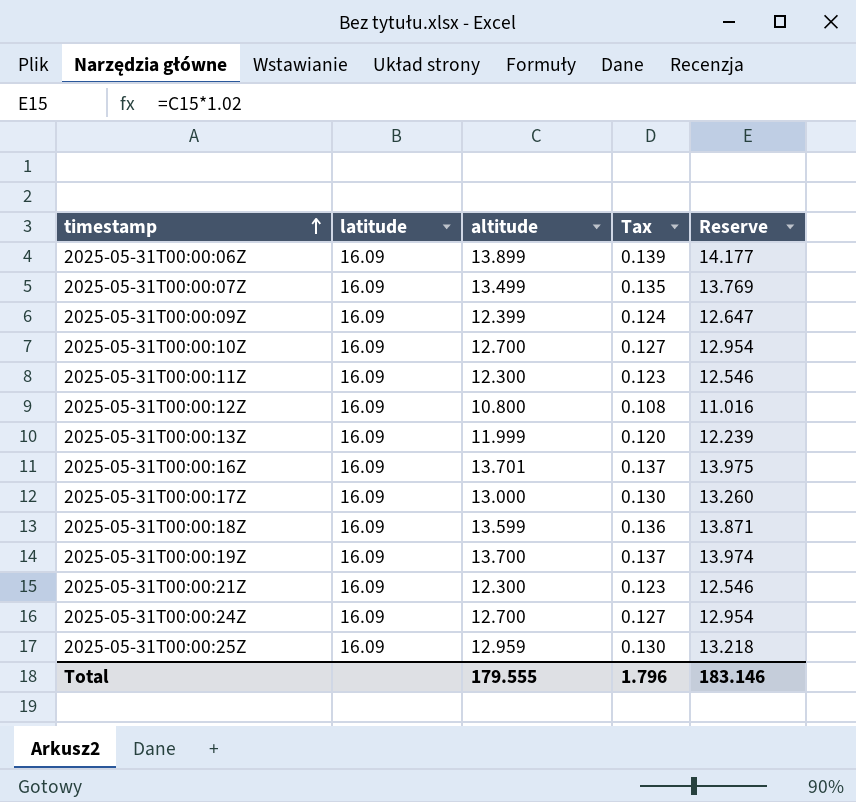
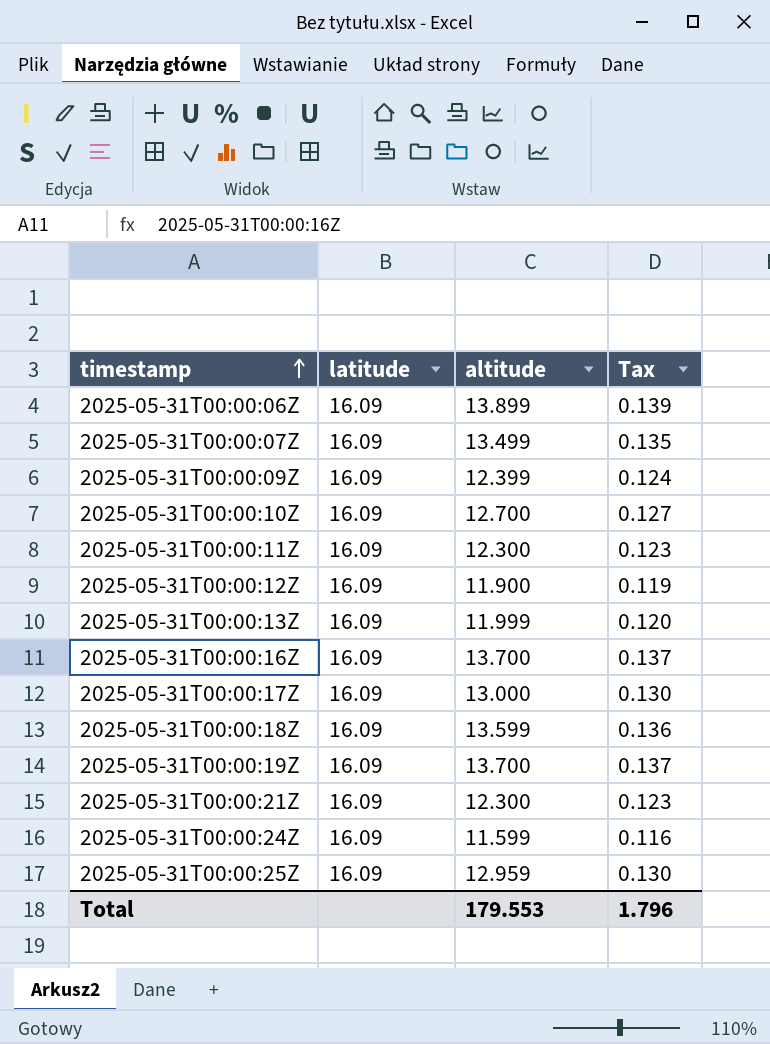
column Reserve | formula: [altitude] * 1.02 -> none
2025-05-31T00:00:12Z | altitude: 10.800 -> 11.900
2025-05-31T00:00:12Z | Tax: 0.108 -> 0.119
2025-05-31T00:00:16Z | altitude: 13.701 -> 13.700
2025-05-31T00:00:24Z | altitude: 12.700 -> 11.599
2025-05-31T00:00:24Z | Tax: 0.127 -> 0.116
Total | altitude: 179.555 -> 179.553

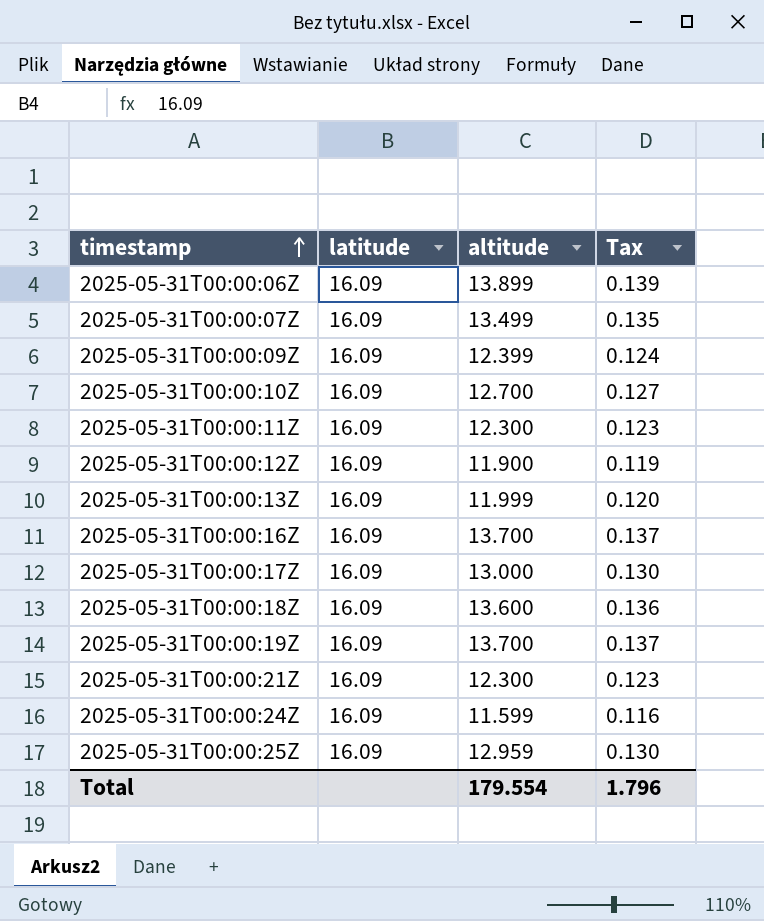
2025-05-31T00:00:18Z | altitude: 13.599 -> 13.600
Total | altitude: 179.553 -> 179.554

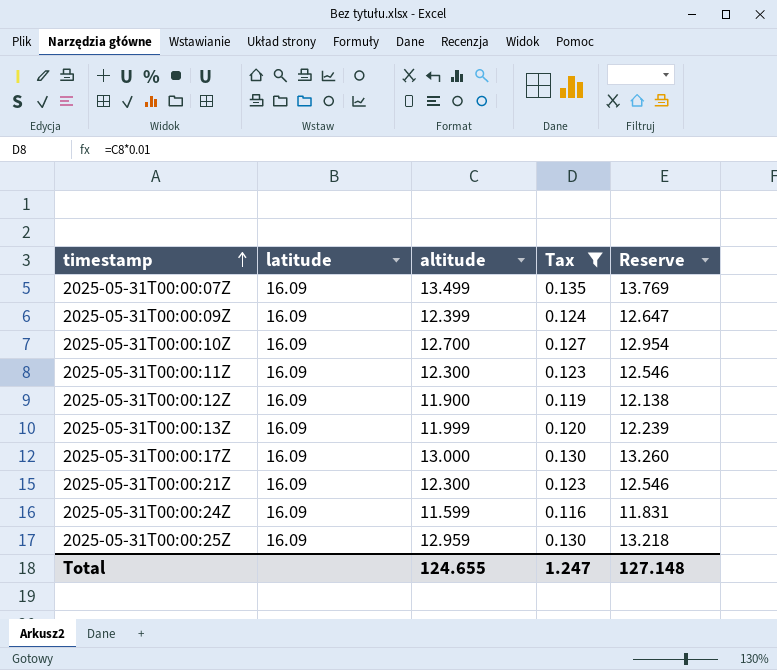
filter: none -> Tax <= 0.135
column Reserve | formula: none -> [altitude] * 1.02
Total | altitude: 179.554 -> 124.655
Total | Tax: 1.796 -> 1.247

